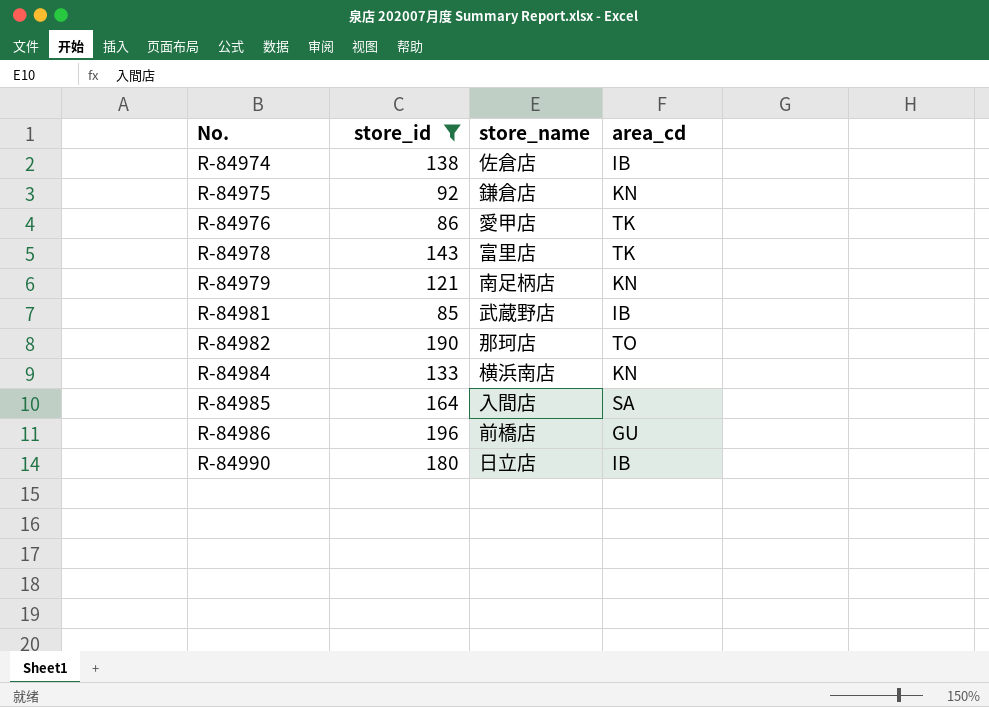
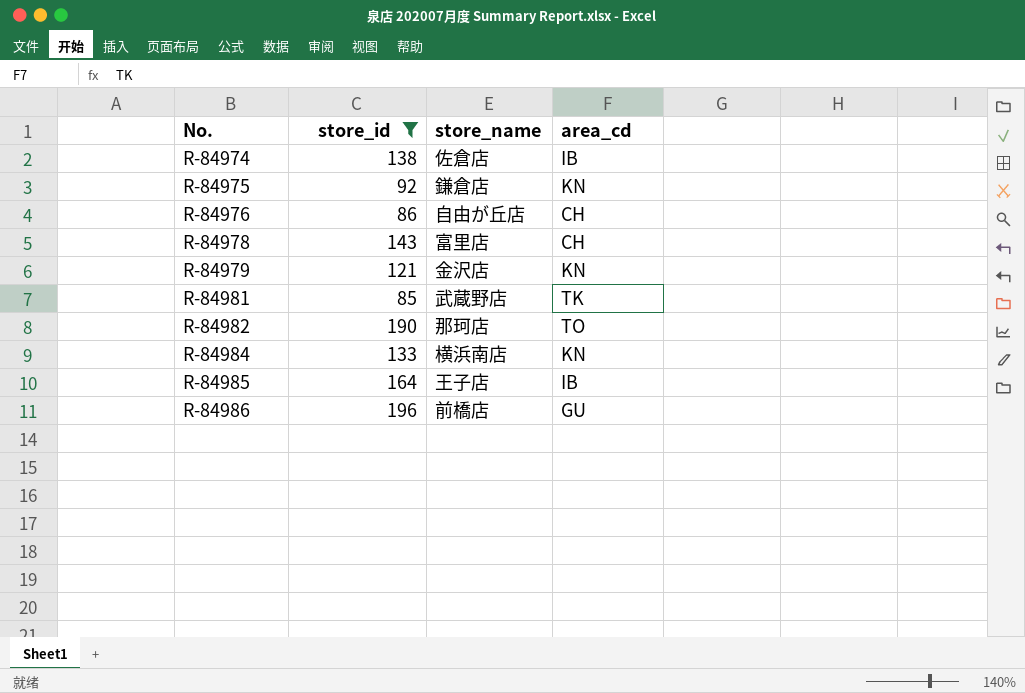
row R-84990: 180 | 日立店 | IB -> none
R-84976 | store_name: 愛甲店 -> 自由が丘店
R-84976 | area_cd: TK -> CH
R-84978 | area_cd: TK -> CH
R-84979 | store_name: 南足柄店 -> 金沢店
R-84981 | area_cd: IB -> TK
R-84985 | store_name: 入間店 -> 王子店
R-84985 | area_cd: SA -> IB

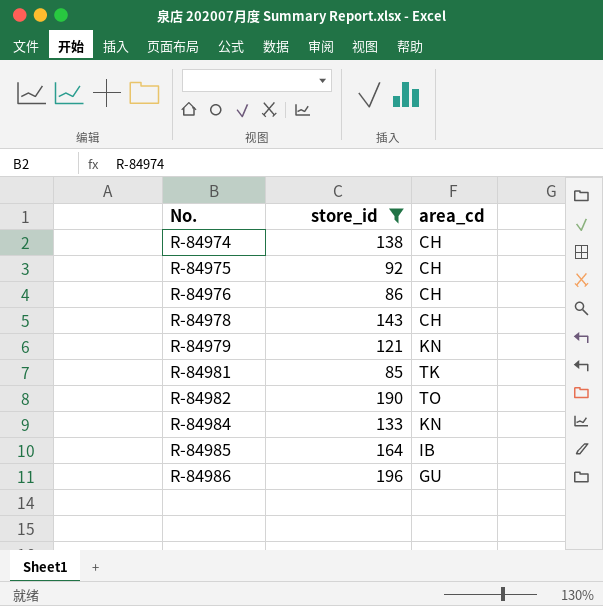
column store_name | position: 3 -> none
R-84974 | area_cd: IB -> CH
R-84975 | area_cd: KN -> CH

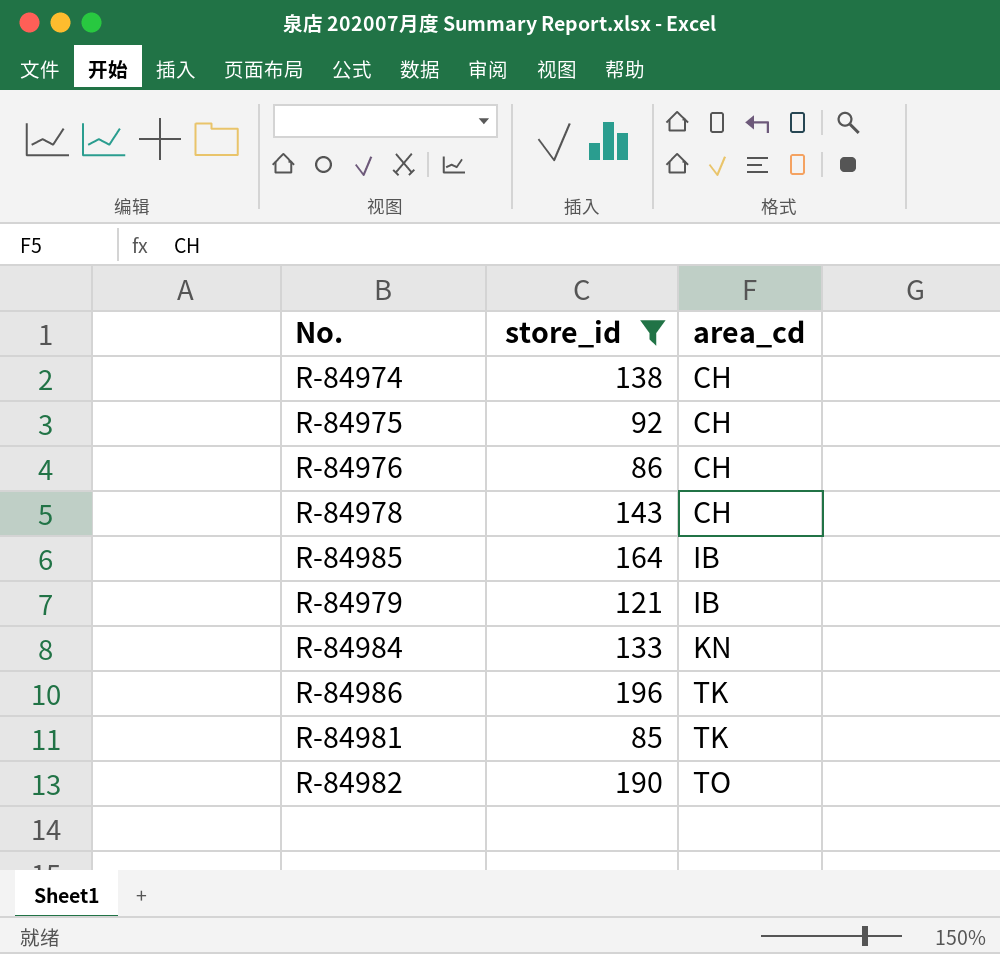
row order: No. ascending -> area_cd ascending
R-84979 | area_cd: KN -> IB
R-84986 | area_cd: GU -> TK

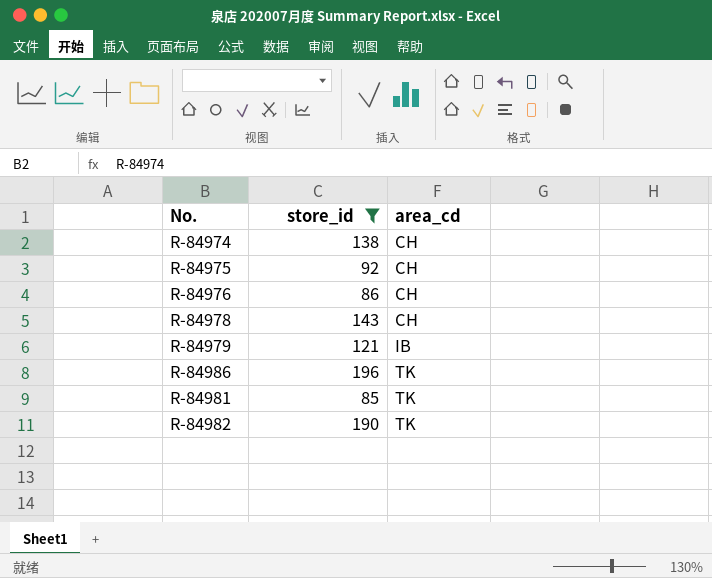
row R-84985: 164 | IB -> none
row R-84984: 133 | KN -> none
R-84982 | area_cd: TO -> TK

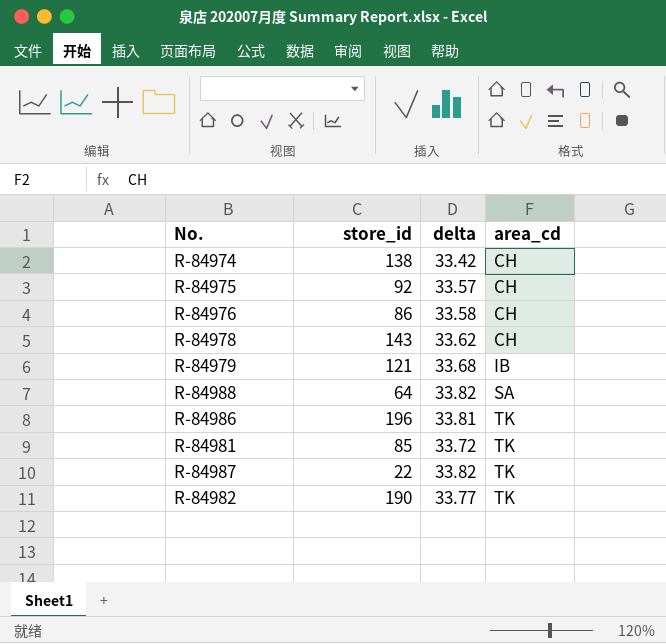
filter: store_id >= 85 -> none
column delta | position: none -> 3

